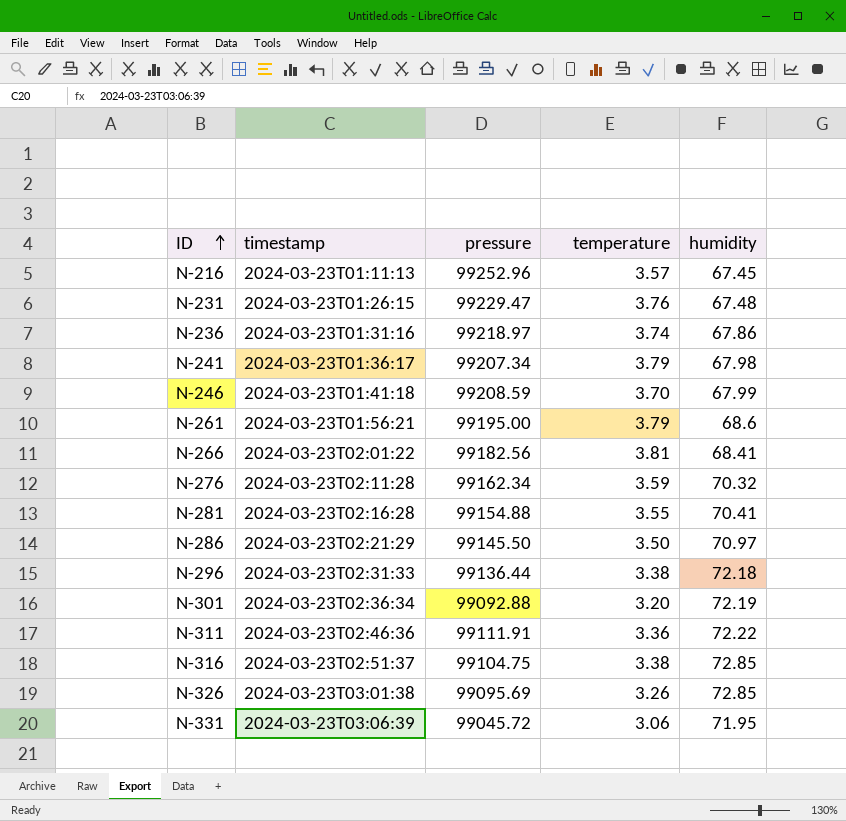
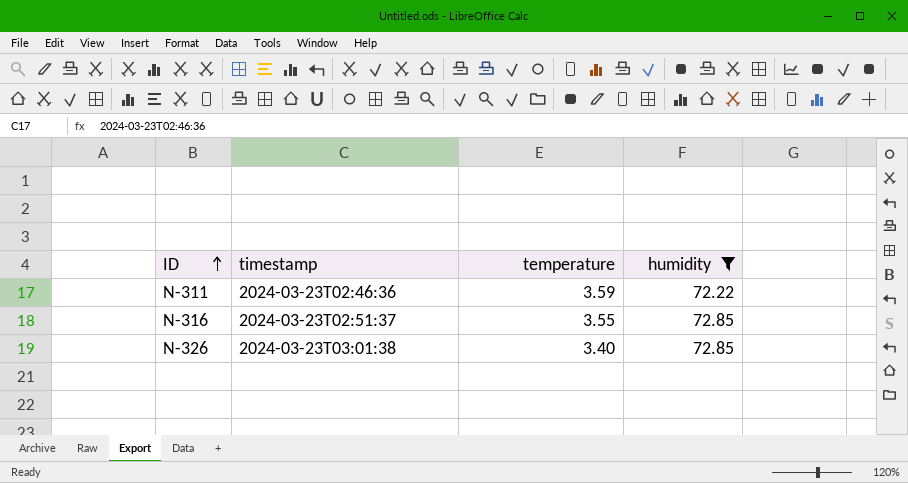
filter: none -> humidity >= 72.22
column pressure | position: 3 -> none
N-311 | temperature: 3.36 -> 3.59
N-316 | temperature: 3.38 -> 3.55
N-326 | temperature: 3.26 -> 3.40

